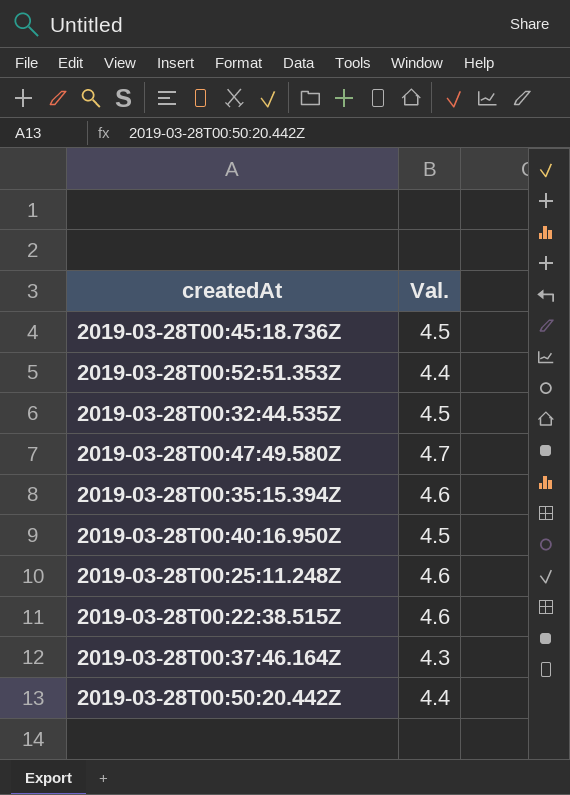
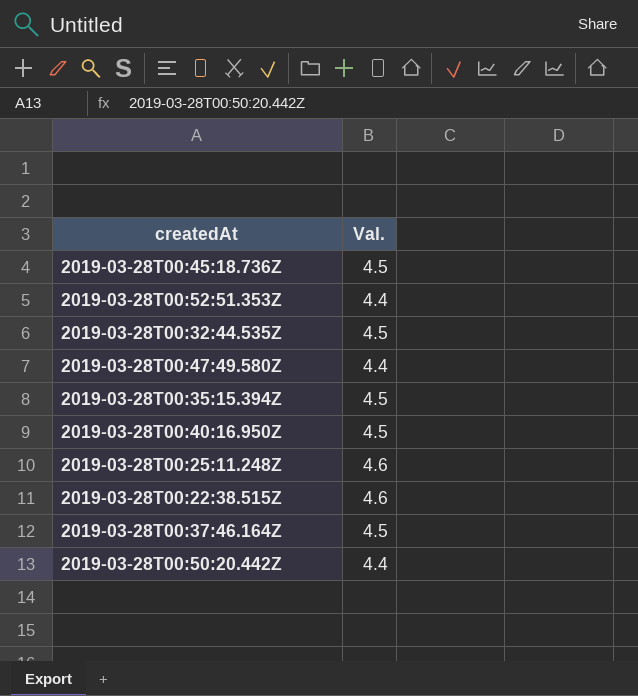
2019-03-28T00:47:49.580Z | Val.: 4.7 -> 4.4
2019-03-28T00:35:15.394Z | Val.: 4.6 -> 4.5
2019-03-28T00:37:46.164Z | Val.: 4.3 -> 4.5

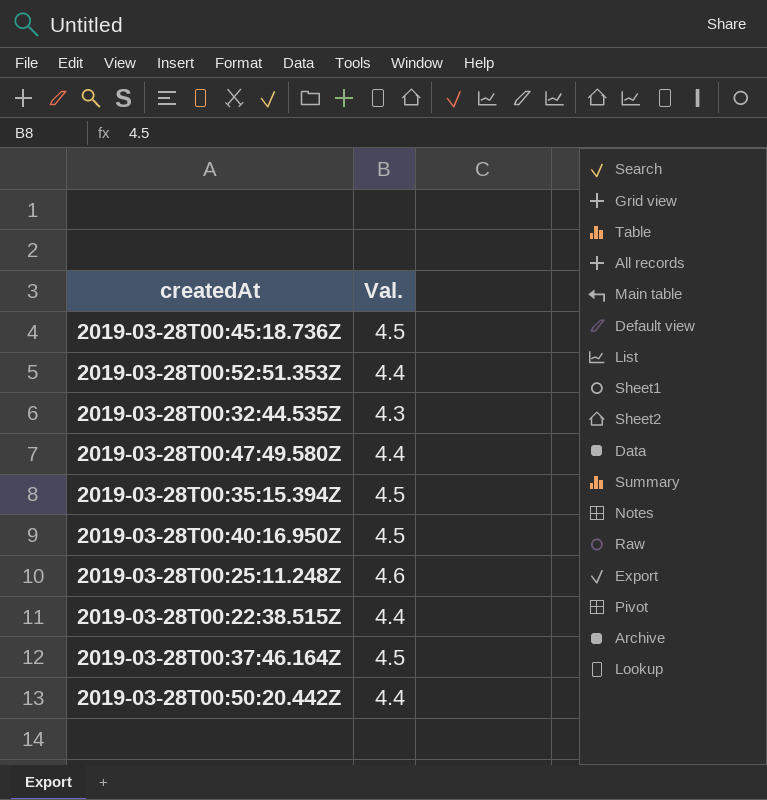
2019-03-28T00:32:44.535Z | Val.: 4.5 -> 4.3
2019-03-28T00:22:38.515Z | Val.: 4.6 -> 4.4

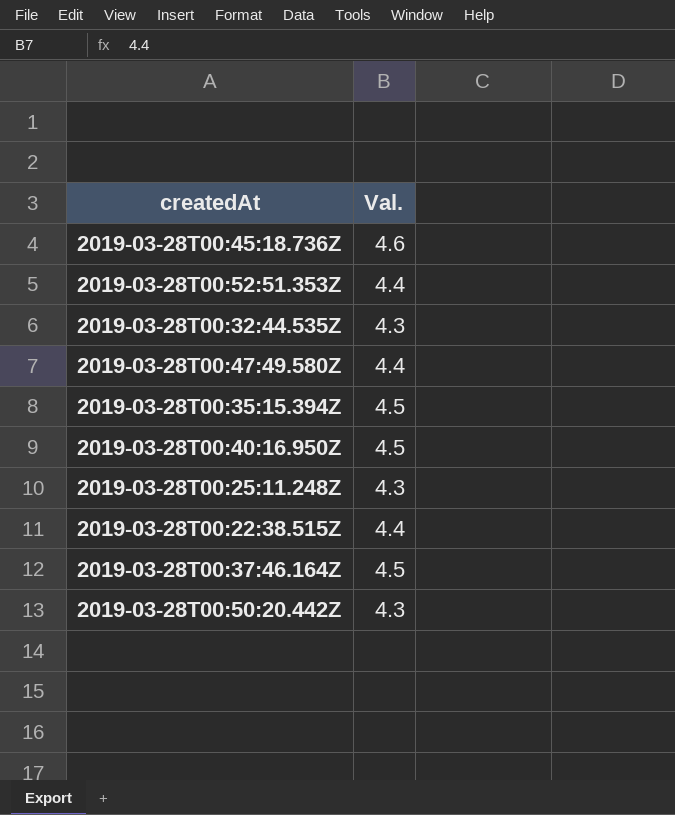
2019-03-28T00:45:18.736Z | Val.: 4.5 -> 4.6
2019-03-28T00:25:11.248Z | Val.: 4.6 -> 4.3
2019-03-28T00:50:20.442Z | Val.: 4.4 -> 4.3

